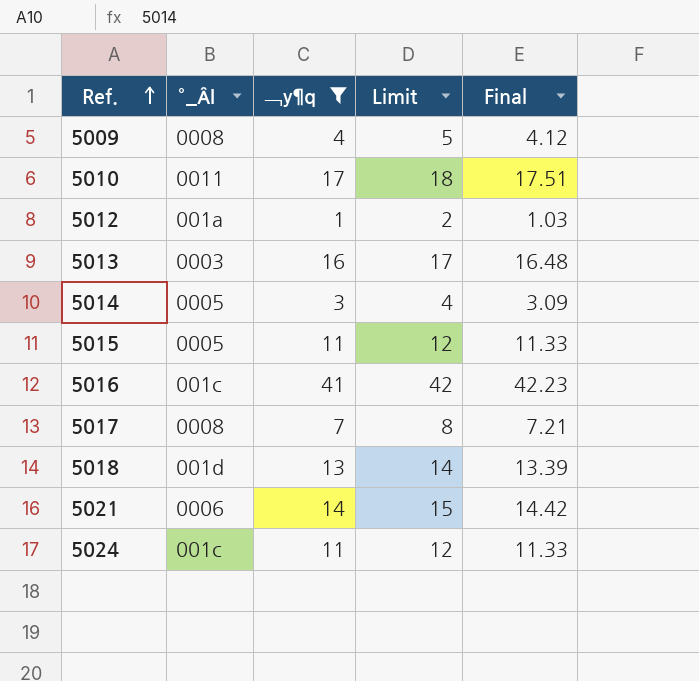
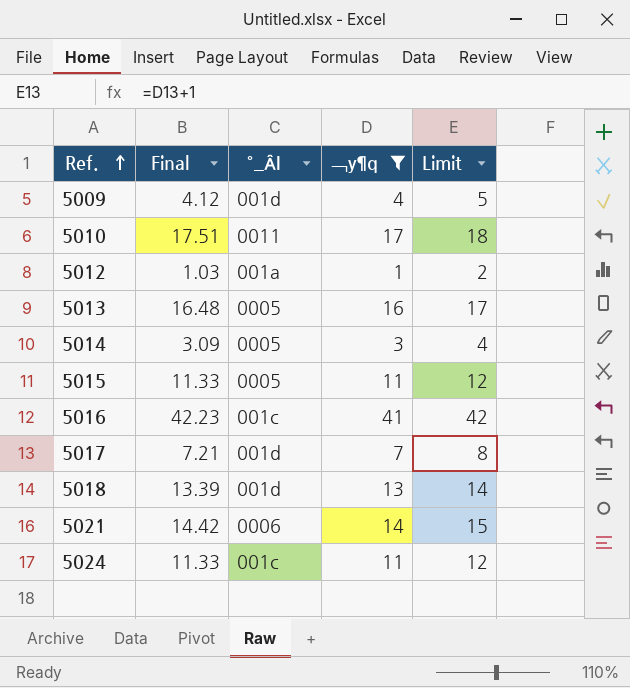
column Final | position: 5 -> 2
5009 | °_ÂI: 0008 -> 001d
5013 | °_ÂI: 0003 -> 0005
5017 | °_ÂI: 0008 -> 001d

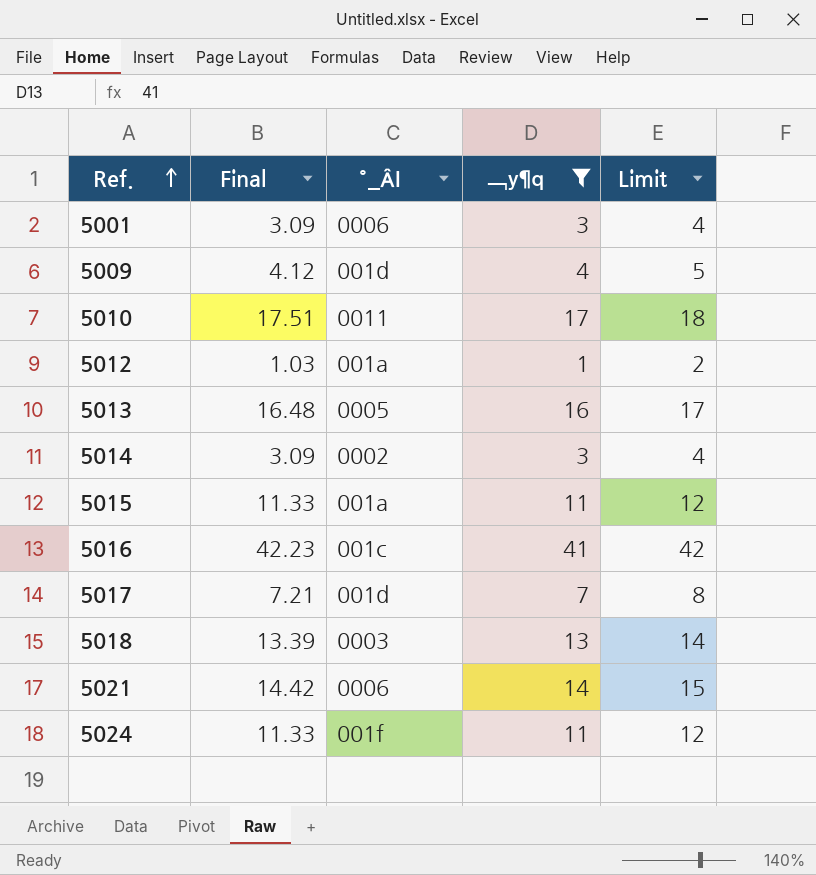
row 5001: none -> 3.09 | 0006 | 3 | 4
5014 | °_ÂI: 0005 -> 0002
5015 | °_ÂI: 0005 -> 001a
5018 | °_ÂI: 001d -> 0003
5024 | °_ÂI: 001c -> 001f

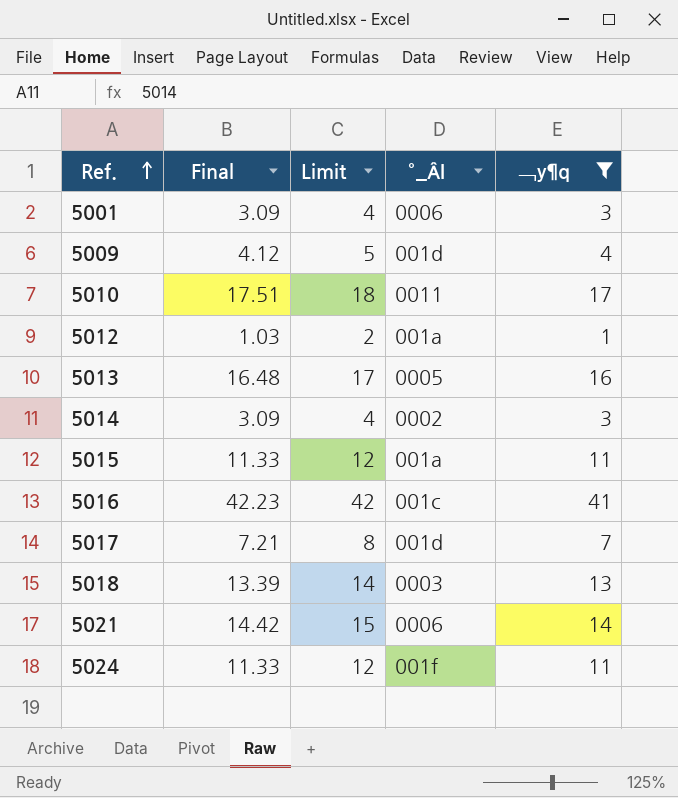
column Limit | position: 5 -> 3

